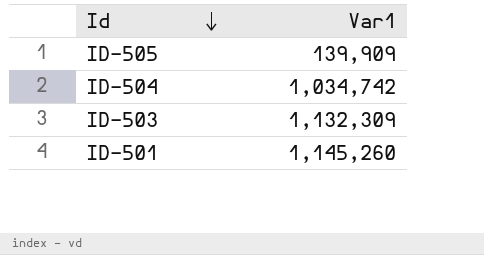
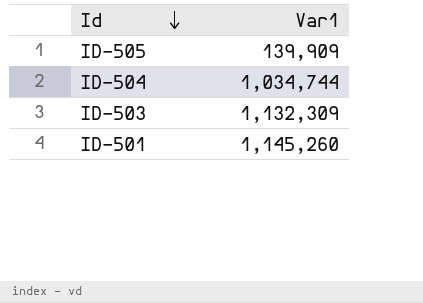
ID-504 | Var1: 1,034,742 -> 1,034,744

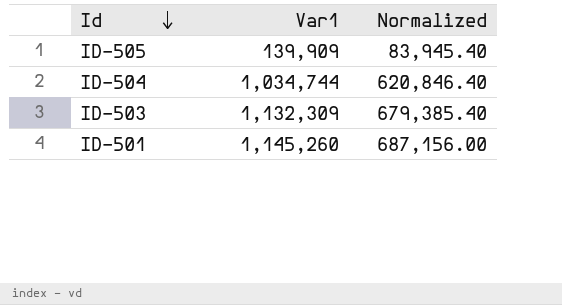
column Normalized | formula: none -> [Var1] * 0.6

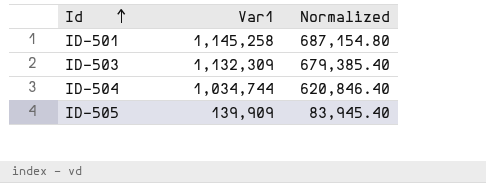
row order: Id descending -> Id ascending
ID-501 | Var1: 1,145,260 -> 1,145,258
ID-501 | Normalized: 687,156.00 -> 687,154.80

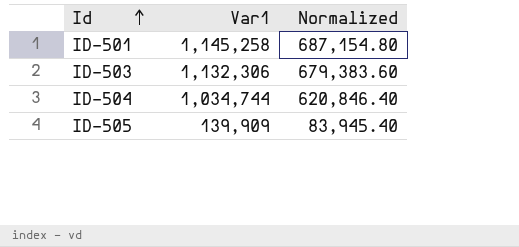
ID-503 | Var1: 1,132,309 -> 1,132,306
ID-503 | Normalized: 679,385.40 -> 679,383.60

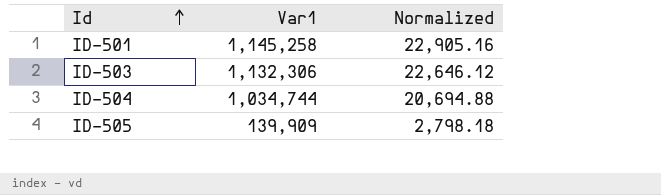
column Normalized | formula: [Var1] * 0.6 -> [Var1] * 0.02

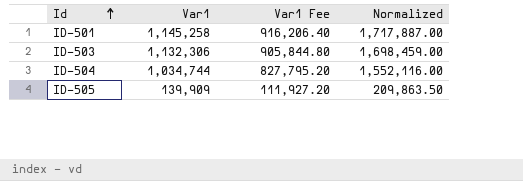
column Var1 Fee | formula: none -> [Var1] * 0.8
column Normalized | formula: [Var1] * 0.02 -> [Var1] * 1.5

